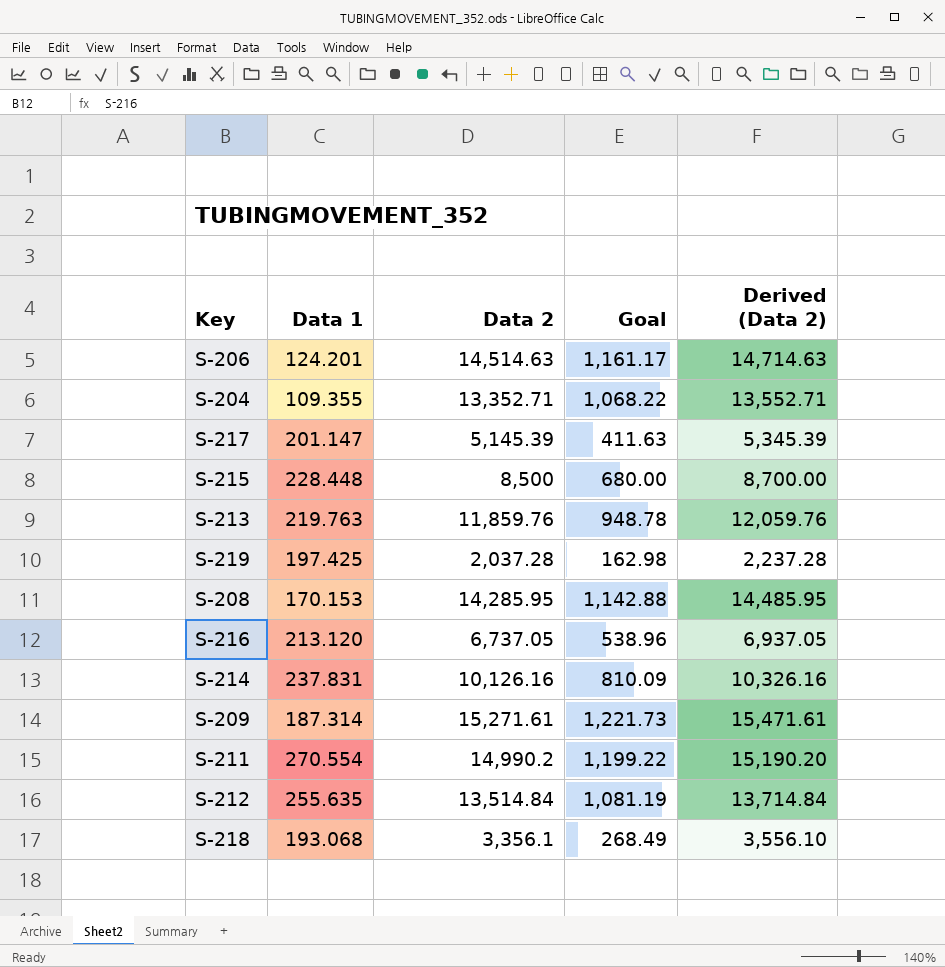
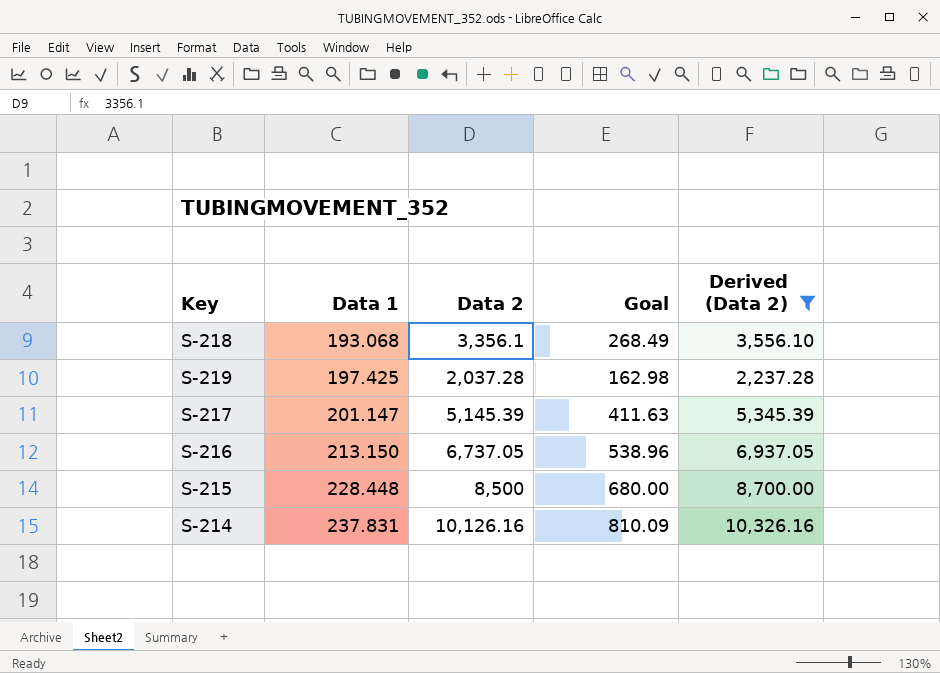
filter: none -> Derived (Data 2) <= 10,326.16
row order: none -> Data 1 ascending
S-216 | Data 1: 213.120 -> 213.150

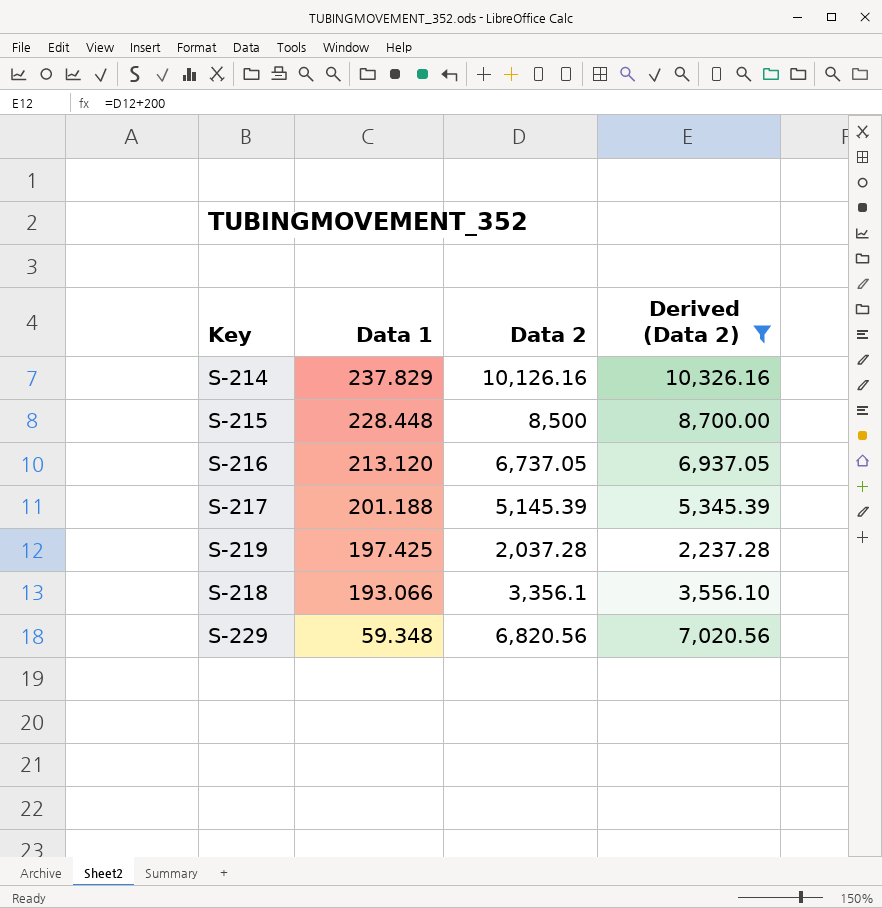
row order: Data 1 ascending -> Data 1 descending
column Goal | formula: [Data 2] * 0.08 -> none
S-214 | Data 1: 237.831 -> 237.829
S-216 | Data 1: 213.150 -> 213.120
S-217 | Data 1: 201.147 -> 201.188
S-218 | Data 1: 193.068 -> 193.066
row S-229: none -> 59.348 | 6,820.56 | 7,020.56

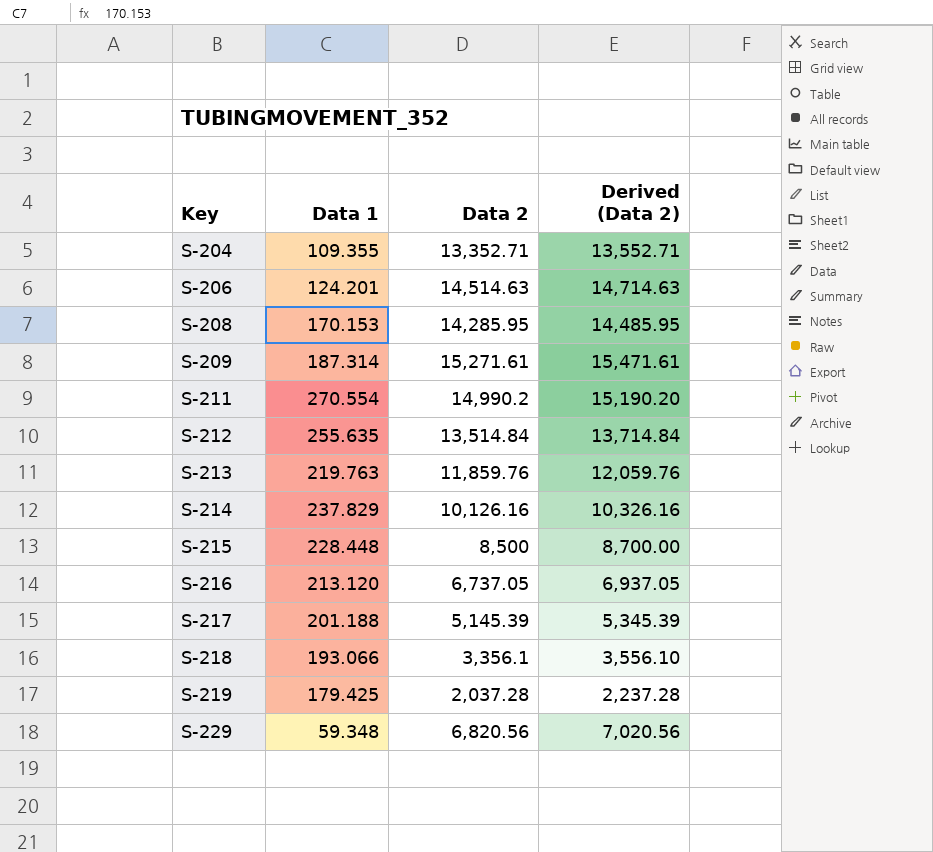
filter: Derived (Data 2) <= 10,326.16 -> none
row order: Data 1 descending -> Key ascending
S-219 | Data 1: 197.425 -> 179.425

